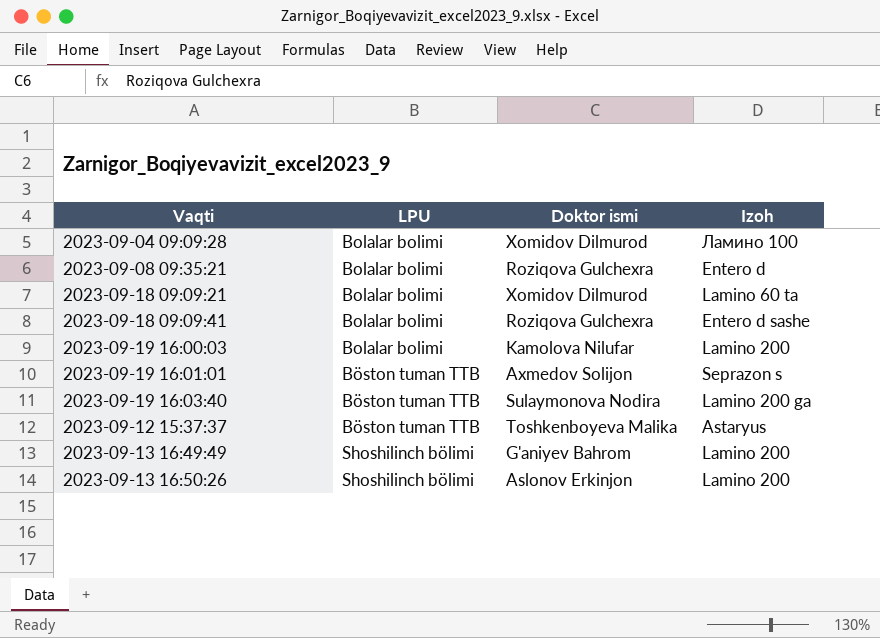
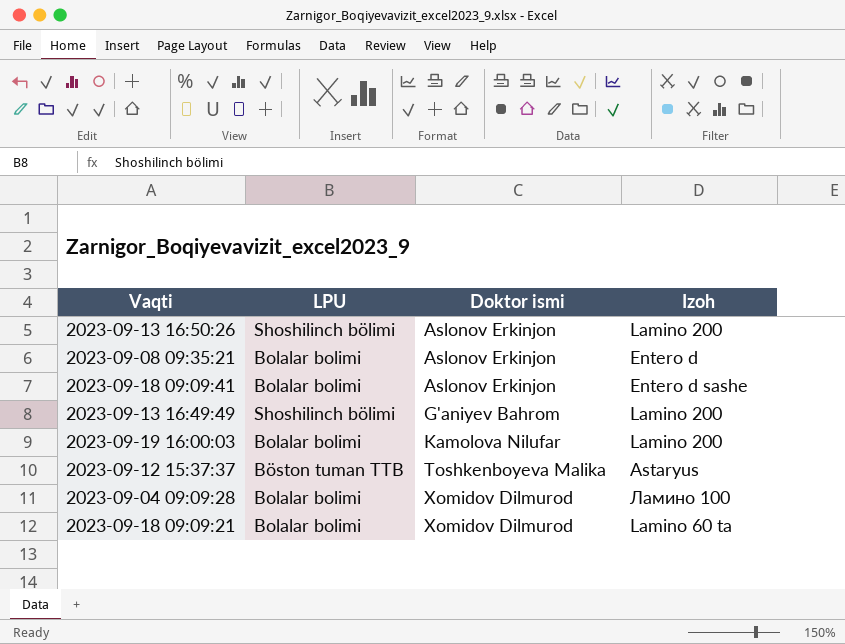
row order: LPU ascending -> Doktor ismi ascending
row 2023-09-19 16:01:01: Böston tuman TTB | Axmedov Solijon | Seprazon s -> none
row 2023-09-19 16:03:40: Böston tuman TTB | Sulaymonova Nodira | Lamino 200 ga -> none
2023-09-08 09:35:21 | Doktor ismi: Roziqova Gulchexra -> Aslonov Erkinjon
2023-09-18 09:09:41 | Doktor ismi: Roziqova Gulchexra -> Aslonov Erkinjon

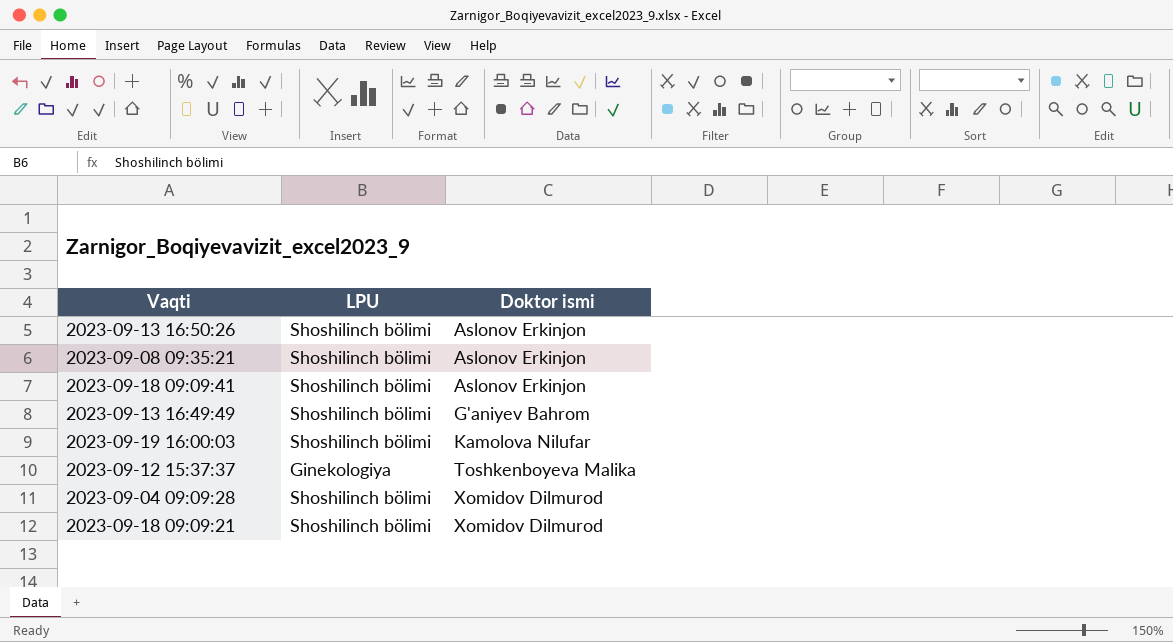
column Izoh | position: 4 -> none
2023-09-08 09:35:21 | LPU: Bolalar bolimi -> Shoshilinch bölimi
2023-09-18 09:09:41 | LPU: Bolalar bolimi -> Shoshilinch bölimi
2023-09-19 16:00:03 | LPU: Bolalar bolimi -> Shoshilinch bölimi
2023-09-12 15:37:37 | LPU: Böston tuman TTB -> Ginekologiya
2023-09-04 09:09:28 | LPU: Bolalar bolimi -> Shoshilinch bölimi
2023-09-18 09:09:21 | LPU: Bolalar bolimi -> Shoshilinch bölimi

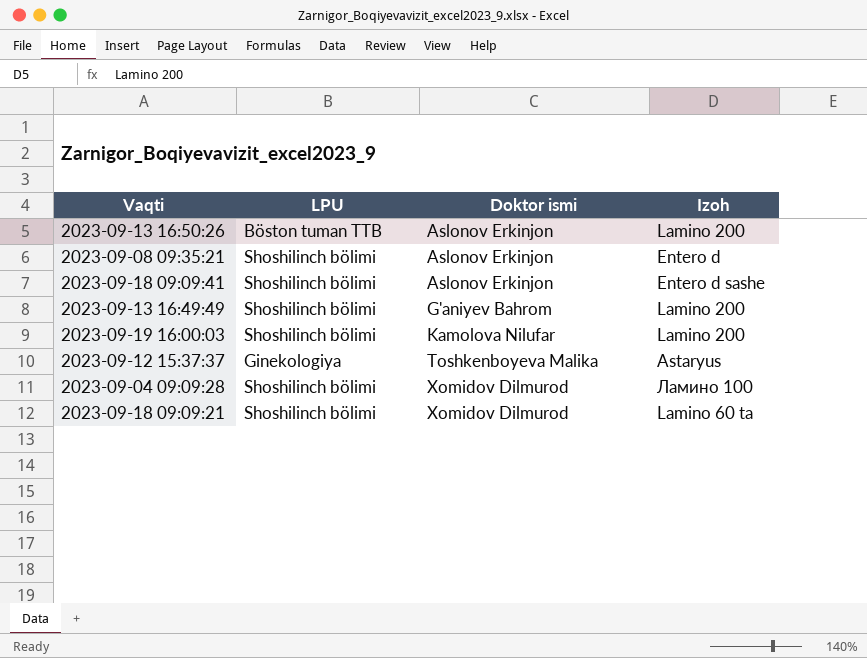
column Izoh | position: none -> 4
2023-09-13 16:50:26 | LPU: Shoshilinch bölimi -> Böston tuman TTB

